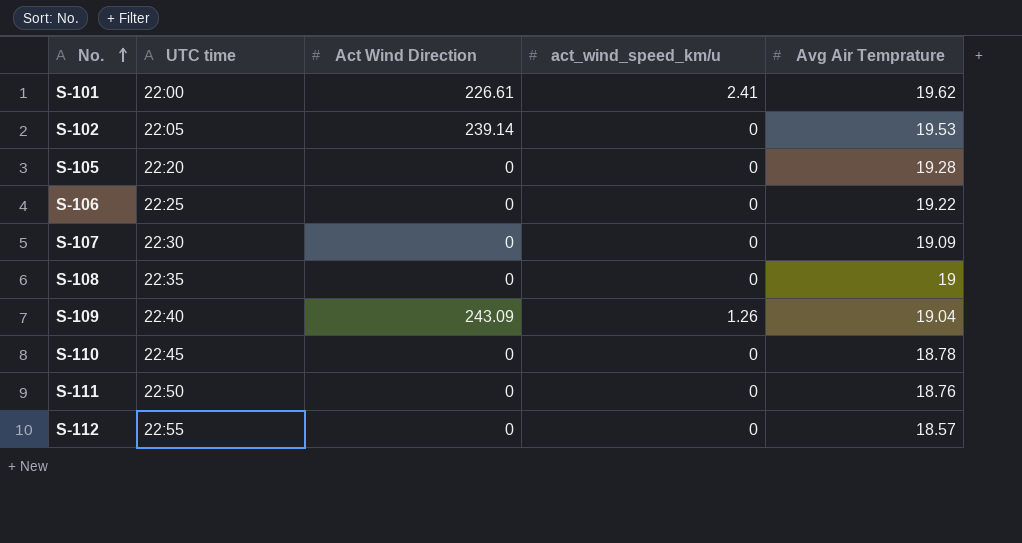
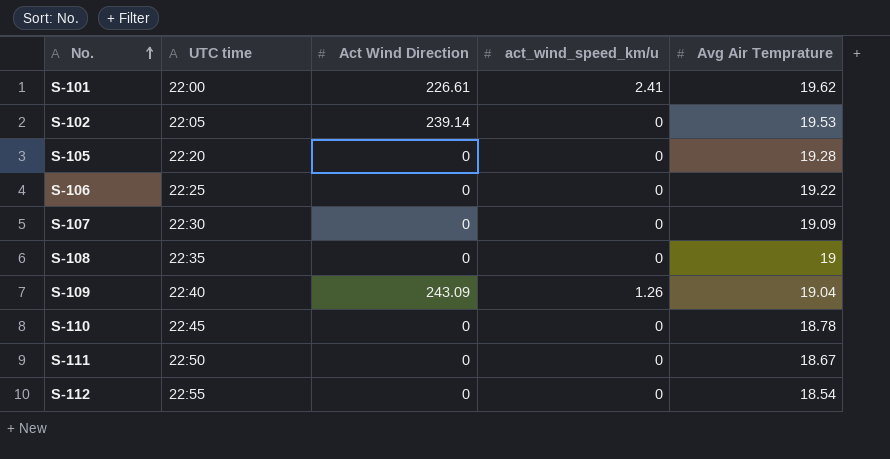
S-111 | Avg Air Temprature: 18.76 -> 18.67
S-112 | Avg Air Temprature: 18.57 -> 18.54

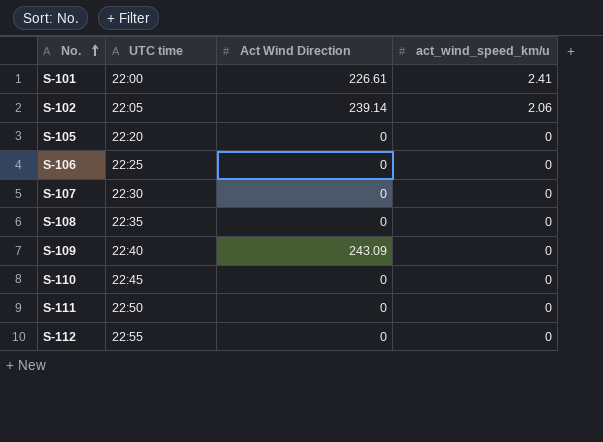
column Avg Air Temprature | position: 5 -> none
S-102 | act_wind_speed_km/u: 0 -> 2.06
S-109 | act_wind_speed_km/u: 1.26 -> 0

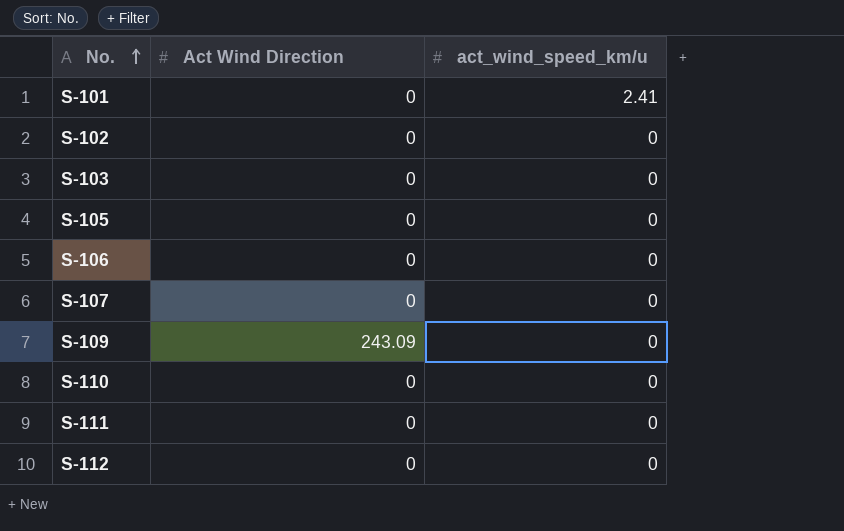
column UTC time | position: 2 -> none
row S-108: 22:35 | 0 | 0 -> none
S-101 | Act Wind Direction: 226.61 -> 0
S-102 | Act Wind Direction: 239.14 -> 0
S-102 | act_wind_speed_km/u: 2.06 -> 0
row S-103: none -> 0 | 0

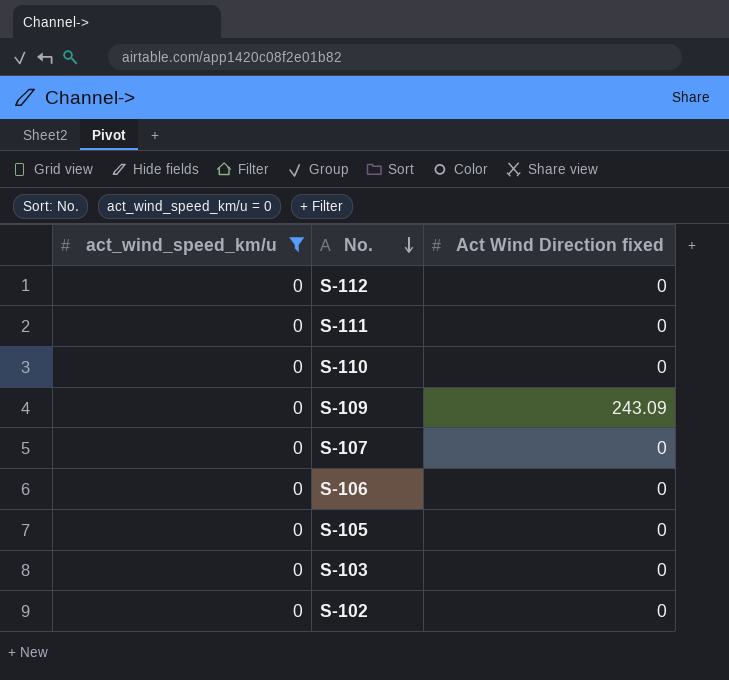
filter: none -> act_wind_speed_km/u = 0
row order: No. ascending -> No. descending
column act_wind_speed_km/u | position: 3 -> 1
column name: Act Wind Direction -> Act Wind Direction fixed

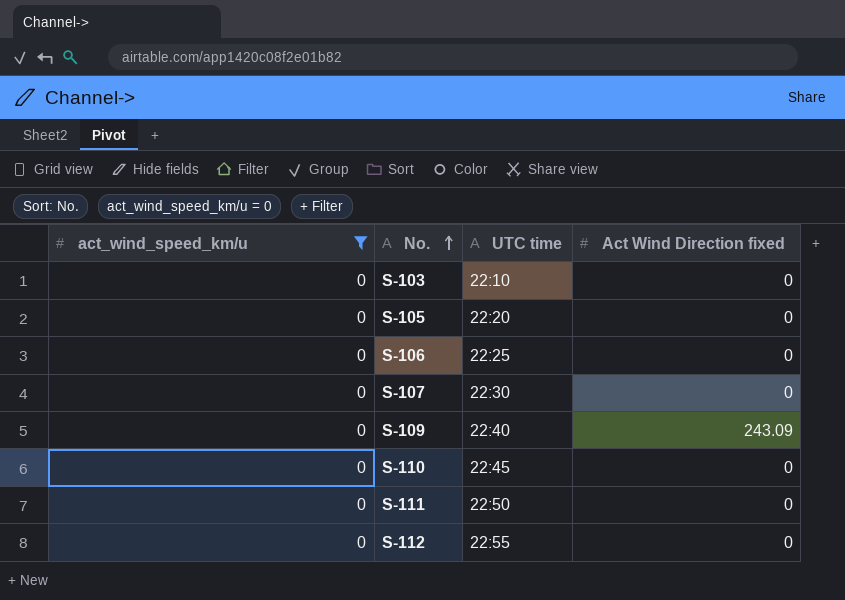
row order: No. descending -> No. ascending
column UTC time | position: none -> 3
row S-102: 0 | 0 -> none

